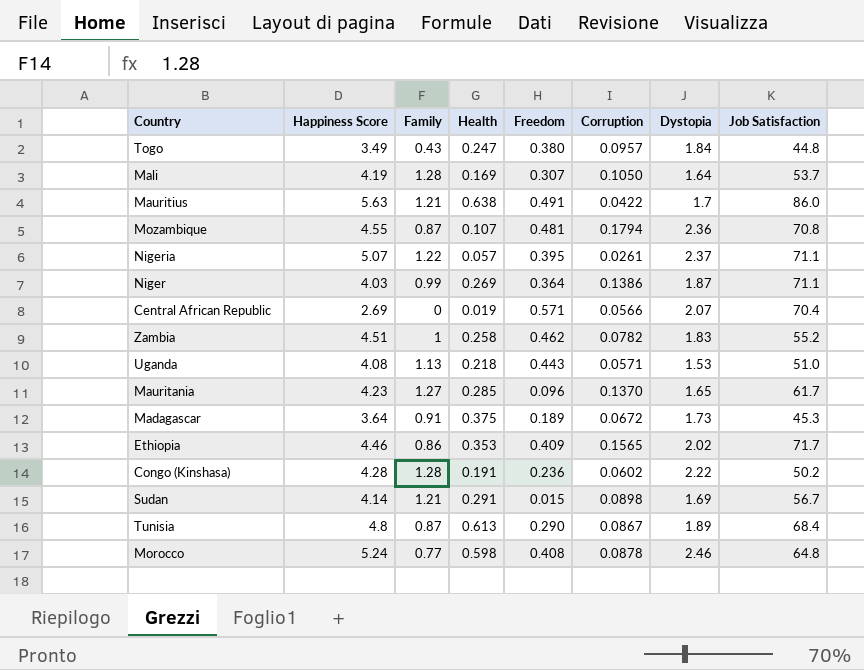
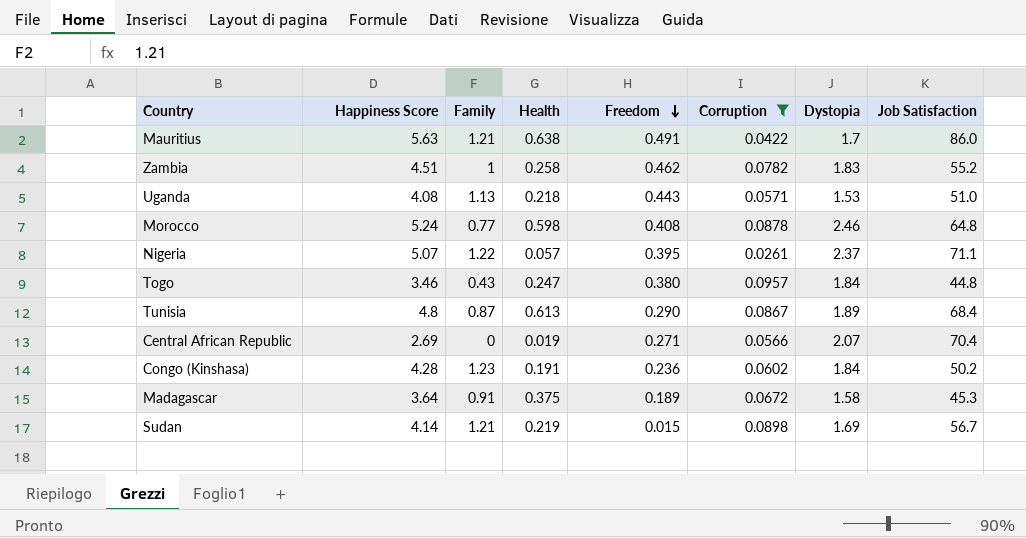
filter: none -> Corruption <= 0.0957
row order: none -> Freedom descending
Togo | Happiness Score: 3.49 -> 3.46
Central African Republic | Freedom: 0.571 -> 0.271
Congo (Kinshasa) | Family: 1.28 -> 1.23
Congo (Kinshasa) | Dystopia: 2.22 -> 1.84
Madagascar | Dystopia: 1.73 -> 1.58
Sudan | Health: 0.291 -> 0.219

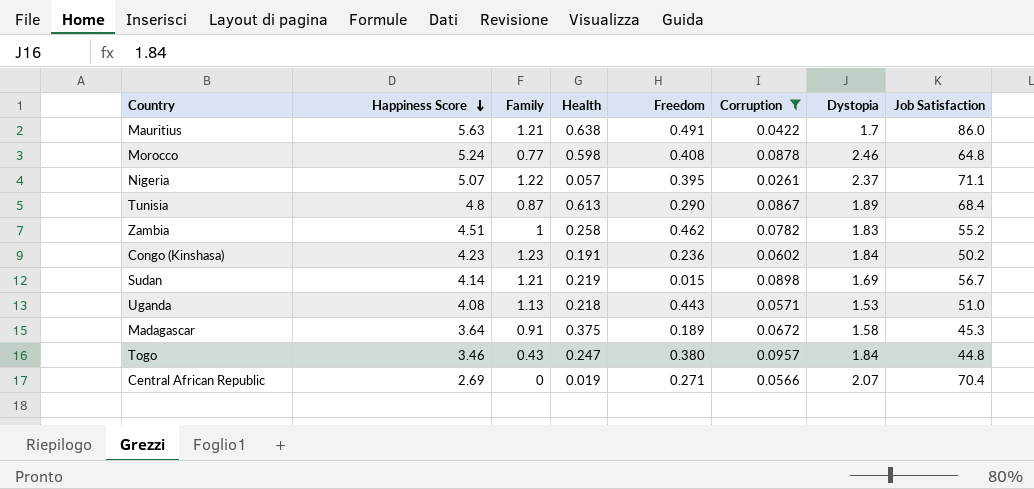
row order: Freedom descending -> Happiness Score descending
Congo (Kinshasa) | Happiness Score: 4.28 -> 4.23

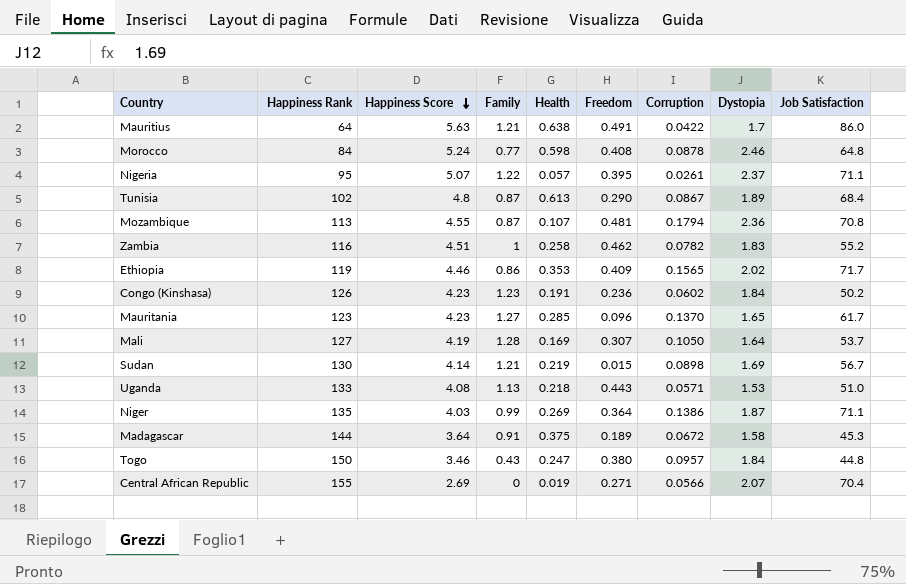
filter: Corruption <= 0.0957 -> none
column Happiness Rank | position: none -> 2

